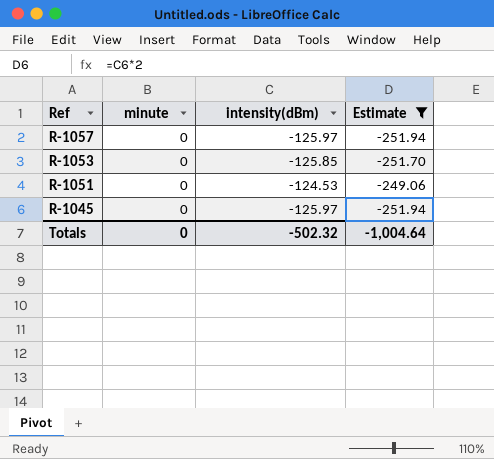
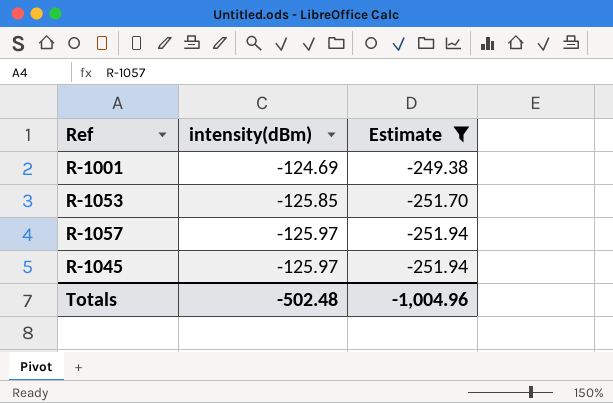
row order: Ref descending -> intensity(dBm) descending
column minute | position: 2 -> none
row R-1051: 0 | -124.53 | -249.06 -> none
row R-1001: none -> -124.69 | -249.38
Totals | intensity(dBm): -502.32 -> -502.48
Totals | Estimate: -1,004.64 -> -1,004.96

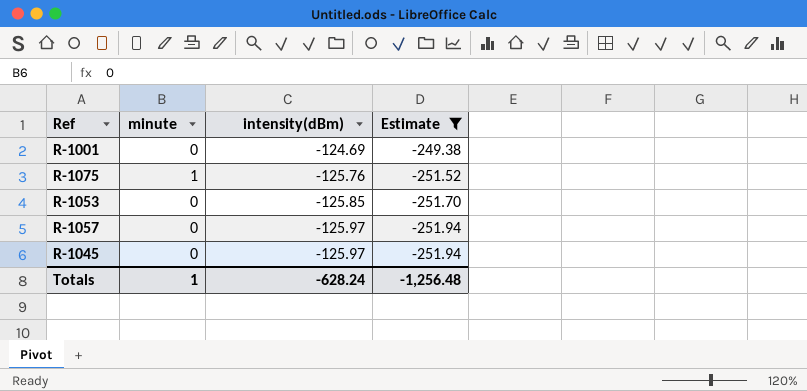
column minute | position: none -> 2
row R-1075: none -> 1 | -125.76 | -251.52
Totals | intensity(dBm): -502.48 -> -628.24
Totals | Estimate: -1,004.96 -> -1,256.48

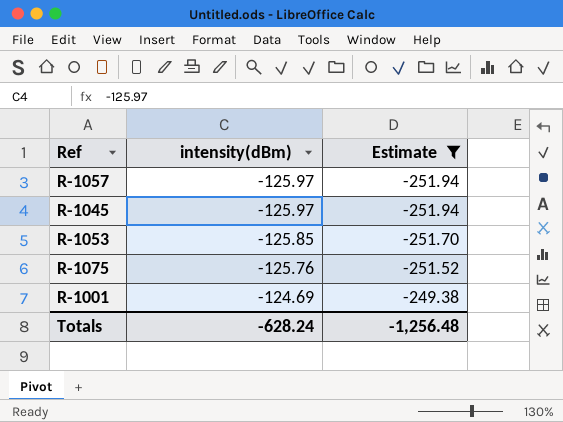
row order: intensity(dBm) descending -> intensity(dBm) ascending
column minute | position: 2 -> none

